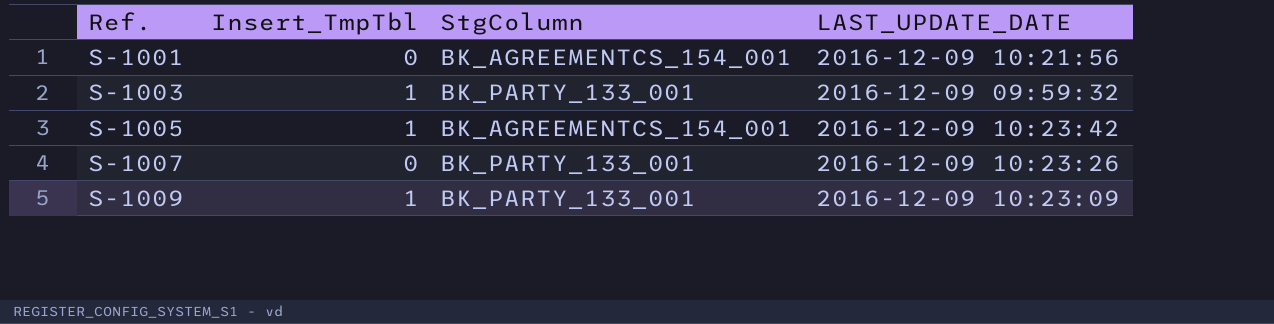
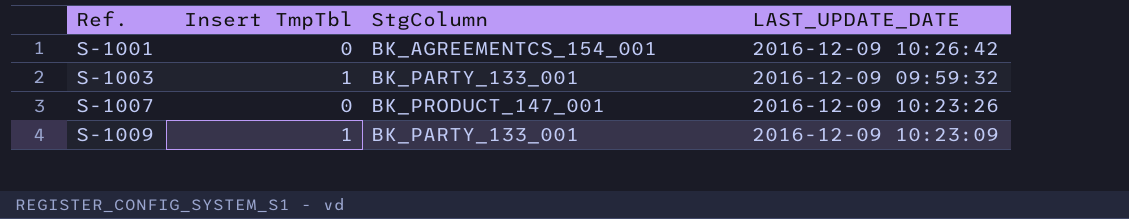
column name: Insert_TmpTbl -> Insert TmpTbl
row S-1005: 1 | BK_AGREEMENTCS_154_001 | 2016-12-09 10:23:42 -> none
S-1001 | LAST_UPDATE_DATE: 2016-12-09 10:21:56 -> 2016-12-09 10:26:42
S-1007 | StgColumn: BK_PARTY_133_001 -> BK_PRODUCT_147_001

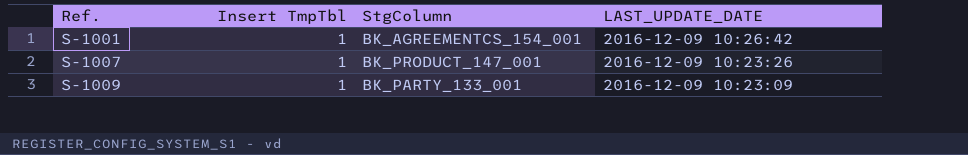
row S-1003: 1 | BK_PARTY_133_001 | 2016-12-09 09:59:32 -> none
S-1001 | Insert TmpTbl: 0 -> 1
S-1007 | Insert TmpTbl: 0 -> 1

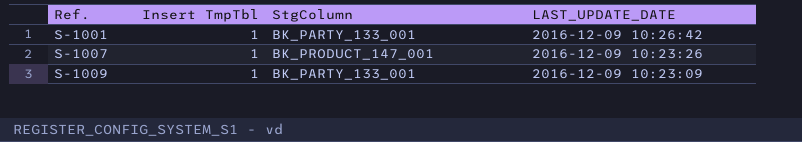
S-1001 | StgColumn: BK_AGREEMENTCS_154_001 -> BK_PARTY_133_001

